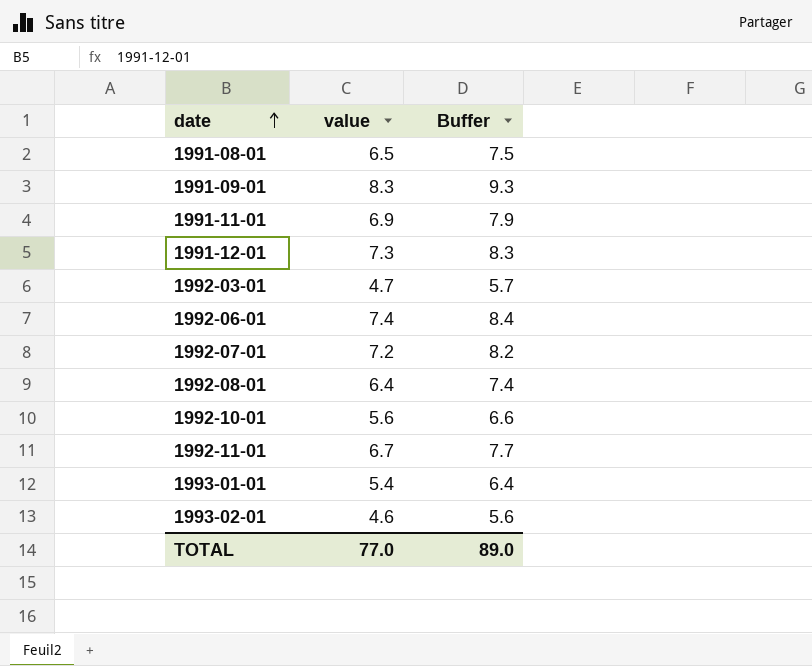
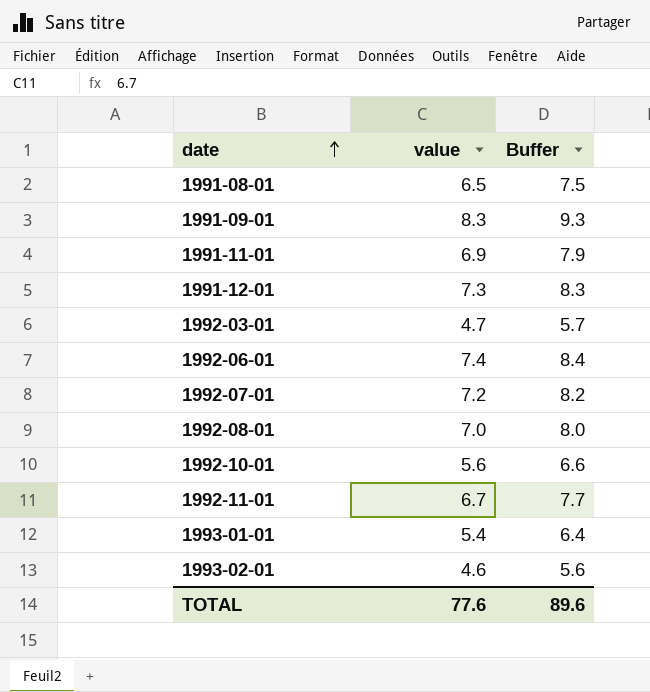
1992-08-01 | value: 6.4 -> 7.0
1992-08-01 | Buffer: 7.4 -> 8.0
TOTAL | value: 77.0 -> 77.6
TOTAL | Buffer: 89.0 -> 89.6

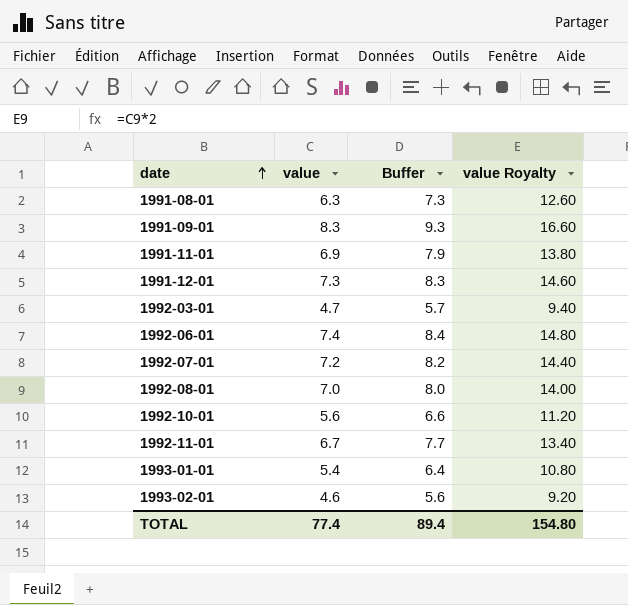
column value Royalty | formula: none -> [value] * 2
1991-08-01 | value: 6.5 -> 6.3
1991-08-01 | Buffer: 7.5 -> 7.3
TOTAL | value: 77.6 -> 77.4
TOTAL | Buffer: 89.6 -> 89.4

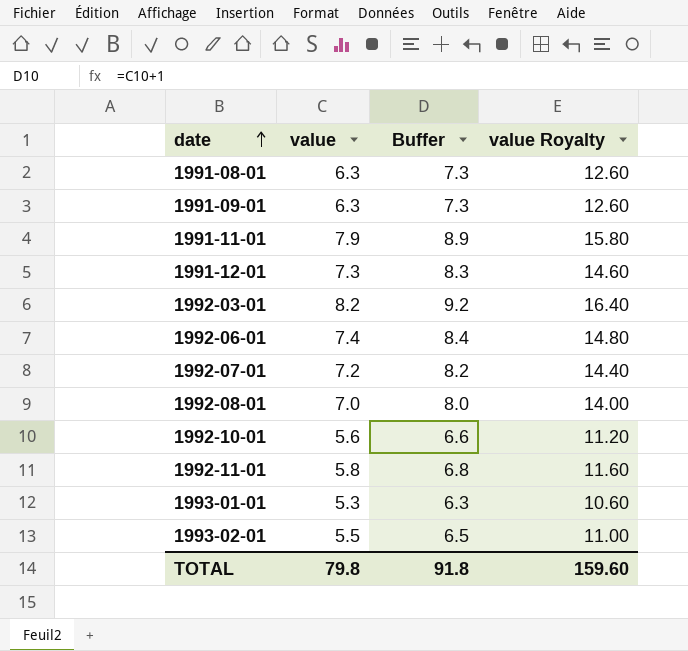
1991-09-01 | value: 8.3 -> 6.3
1991-09-01 | Buffer: 9.3 -> 7.3
1991-09-01 | value Royalty: 16.60 -> 12.60
1991-11-01 | value: 6.9 -> 7.9
1991-11-01 | Buffer: 7.9 -> 8.9
1991-11-01 | value Royalty: 13.80 -> 15.80
1992-03-01 | value: 4.7 -> 8.2
1992-03-01 | Buffer: 5.7 -> 9.2
1992-03-01 | value Royalty: 9.40 -> 16.40
1992-11-01 | value: 6.7 -> 5.8
1992-11-01 | Buffer: 7.7 -> 6.8
1992-11-01 | value Royalty: 13.40 -> 11.60
1993-01-01 | value: 5.4 -> 5.3
1993-01-01 | Buffer: 6.4 -> 6.3
1993-01-01 | value Royalty: 10.80 -> 10.60
1993-02-01 | value: 4.6 -> 5.5
1993-02-01 | Buffer: 5.6 -> 6.5
1993-02-01 | value Royalty: 9.20 -> 11.00
TOTAL | value: 77.4 -> 79.8
TOTAL | Buffer: 89.4 -> 91.8
TOTAL | value Royalty: 154.80 -> 159.60

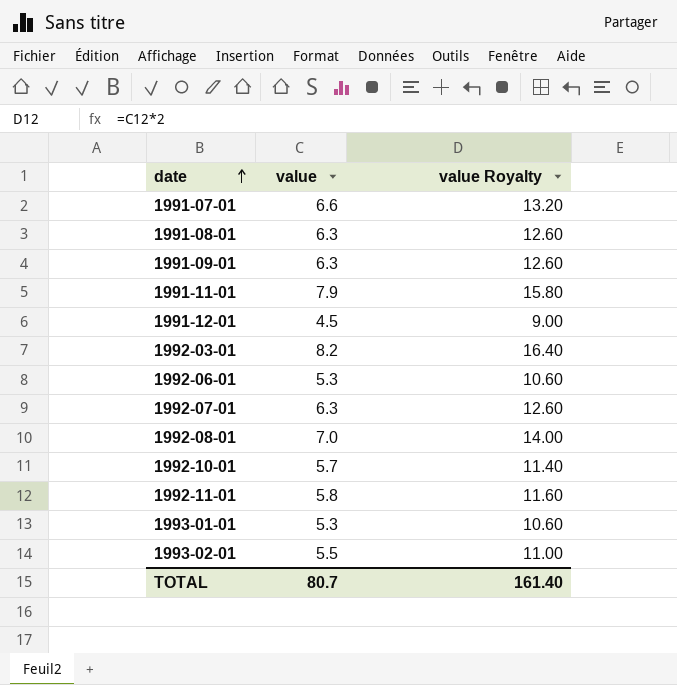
column Buffer | formula: [value] + 1 -> none
row 1991-07-01: none -> 6.6 | 13.20
1991-12-01 | value: 7.3 -> 4.5
1991-12-01 | value Royalty: 14.60 -> 9.00
1992-06-01 | value: 7.4 -> 5.3
1992-06-01 | value Royalty: 14.80 -> 10.60
1992-07-01 | value: 7.2 -> 6.3
1992-07-01 | value Royalty: 14.40 -> 12.60
1992-10-01 | value: 5.6 -> 5.7
1992-10-01 | value Royalty: 11.20 -> 11.40
TOTAL | value: 79.8 -> 80.7
TOTAL | value Royalty: 159.60 -> 161.40

